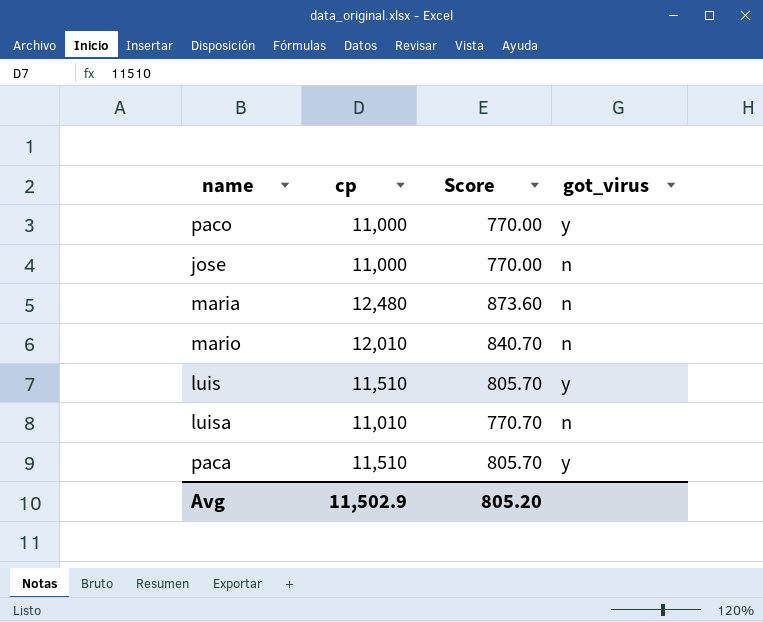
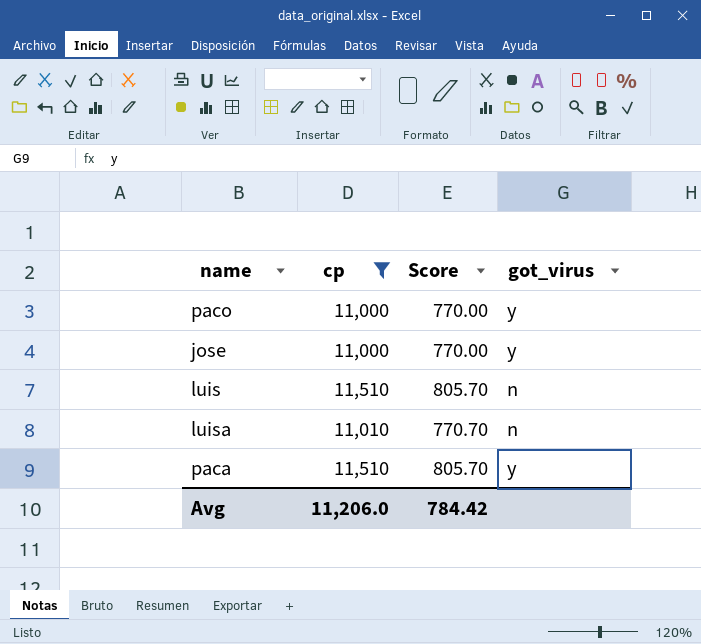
filter: none -> cp <= 11,510
jose | got_virus: n -> y
luis | got_virus: y -> n
Avg | cp: 11,502.9 -> 11,206.0
Avg | Score: 805.20 -> 784.42

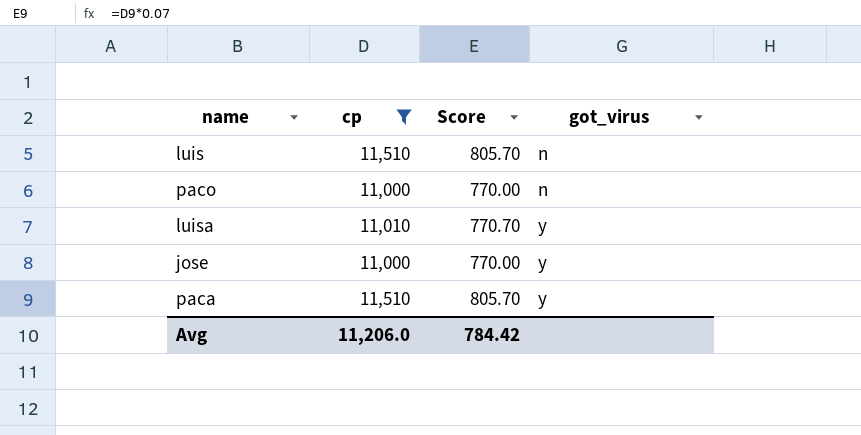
row order: none -> got_virus ascending
paco | got_virus: y -> n
luisa | got_virus: n -> y

